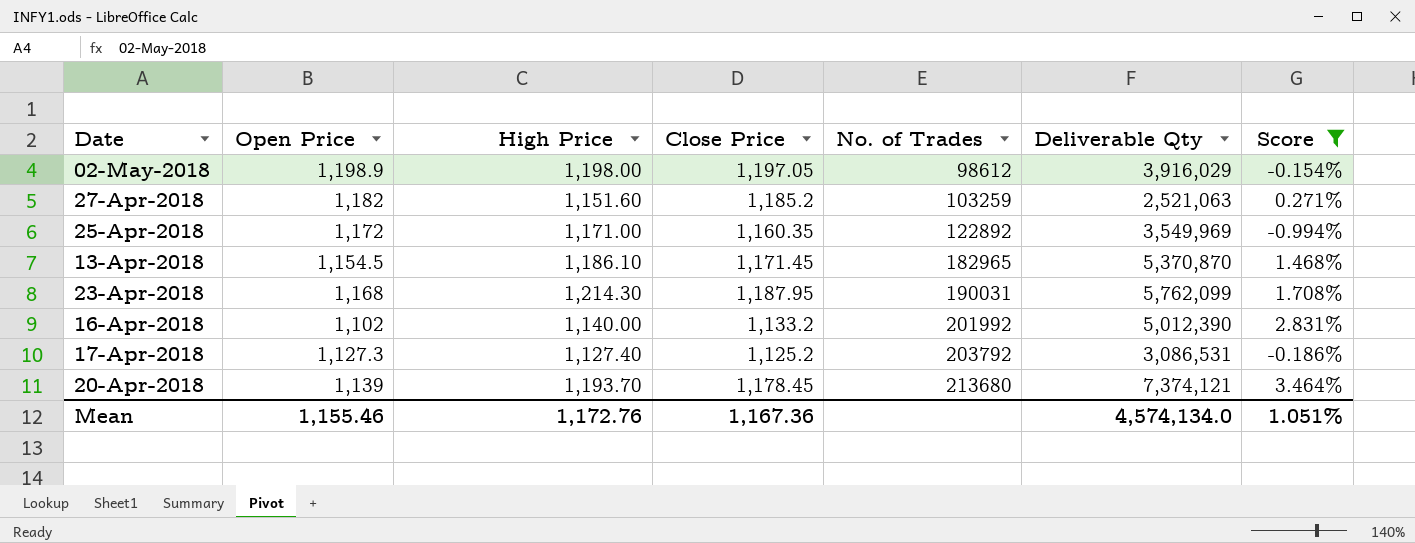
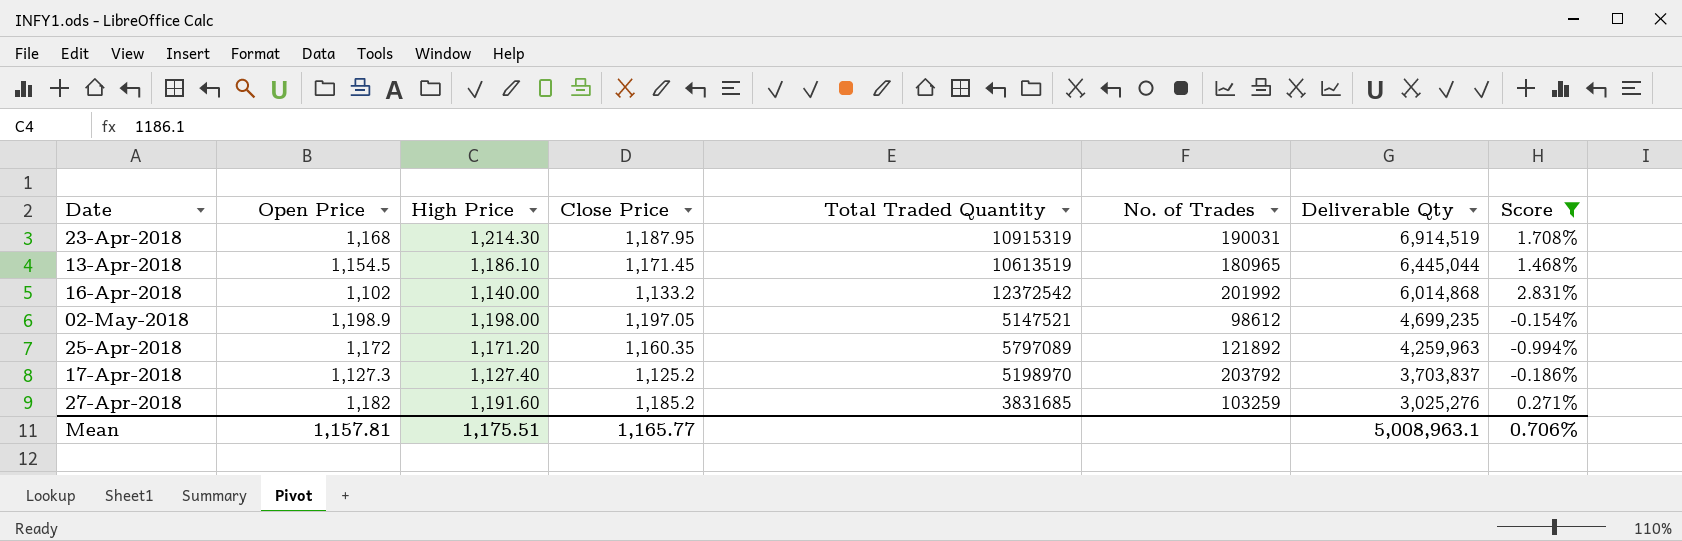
row order: No. of Trades ascending -> Deliverable Qty descending
column Total Traded Quantity | position: none -> 5
row 20-Apr-2018: 1,139 | 1,193.70 | 1,178.45 | 213680 | 7,374,121 | 3.464% -> none
23-Apr-2018 | Deliverable Qty: 5,762,099 -> 6,914,519
13-Apr-2018 | No. of Trades: 182965 -> 180965
13-Apr-2018 | Deliverable Qty: 5,370,870 -> 6,445,044
16-Apr-2018 | Deliverable Qty: 5,012,390 -> 6,014,868
02-May-2018 | Deliverable Qty: 3,916,029 -> 4,699,235
25-Apr-2018 | High Price: 1,171.00 -> 1,171.20
25-Apr-2018 | No. of Trades: 122892 -> 121892
25-Apr-2018 | Deliverable Qty: 3,549,969 -> 4,259,963
17-Apr-2018 | Deliverable Qty: 3,086,531 -> 3,703,837
27-Apr-2018 | High Price: 1,151.60 -> 1,191.60
27-Apr-2018 | Deliverable Qty: 2,521,063 -> 3,025,276
Mean | Open Price: 1,155.46 -> 1,157.81
Mean | High Price: 1,172.76 -> 1,175.51
Mean | Close Price: 1,167.36 -> 1,165.77
Mean | Deliverable Qty: 4,574,134.0 -> 5,008,963.1
Mean | Score: 1.051% -> 0.706%

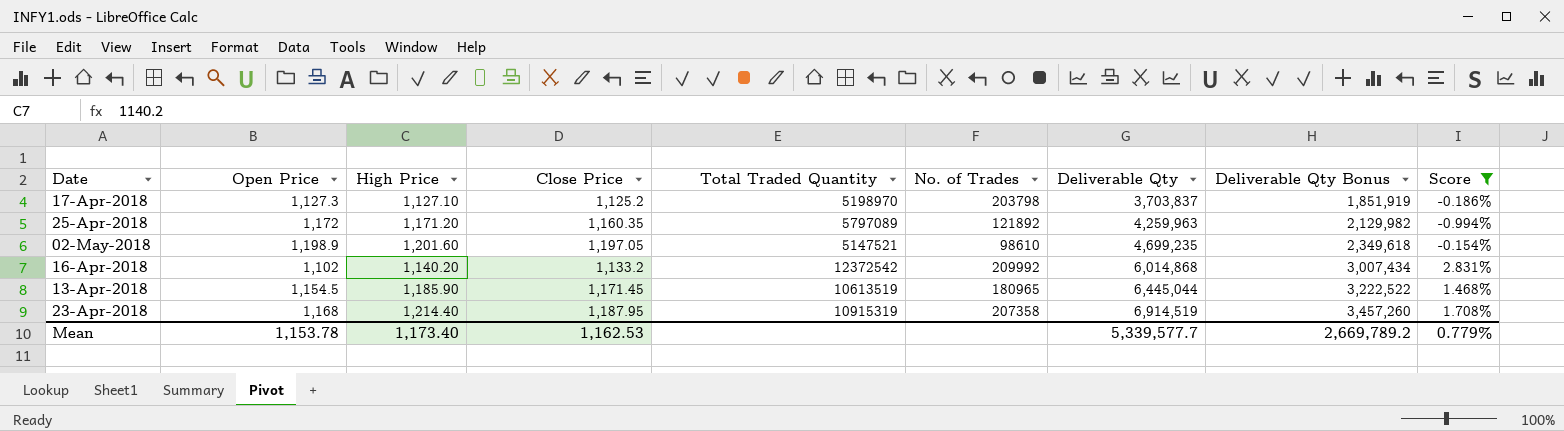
row order: Deliverable Qty descending -> Deliverable Qty ascending
column Deliverable Qty Bonus | formula: none -> [Deliverable Qty] * 0.5
row 27-Apr-2018: 1,182 | 1,191.60 | 1,185.2 | 3831685 | 103259 | 3,025,276 | 0.271% -> none
17-Apr-2018 | High Price: 1,127.40 -> 1,127.10
17-Apr-2018 | No. of Trades: 203792 -> 203798
02-May-2018 | High Price: 1,198.00 -> 1,201.60
02-May-2018 | No. of Trades: 98612 -> 98610
16-Apr-2018 | High Price: 1,140.00 -> 1,140.20
16-Apr-2018 | No. of Trades: 201992 -> 209992
13-Apr-2018 | High Price: 1,186.10 -> 1,185.90
23-Apr-2018 | High Price: 1,214.30 -> 1,214.40
23-Apr-2018 | No. of Trades: 190031 -> 207358
Mean | Open Price: 1,157.81 -> 1,153.78
Mean | High Price: 1,175.51 -> 1,173.40
Mean | Close Price: 1,165.77 -> 1,162.53
Mean | Deliverable Qty: 5,008,963.1 -> 5,339,577.7
Mean | Score: 0.706% -> 0.779%

